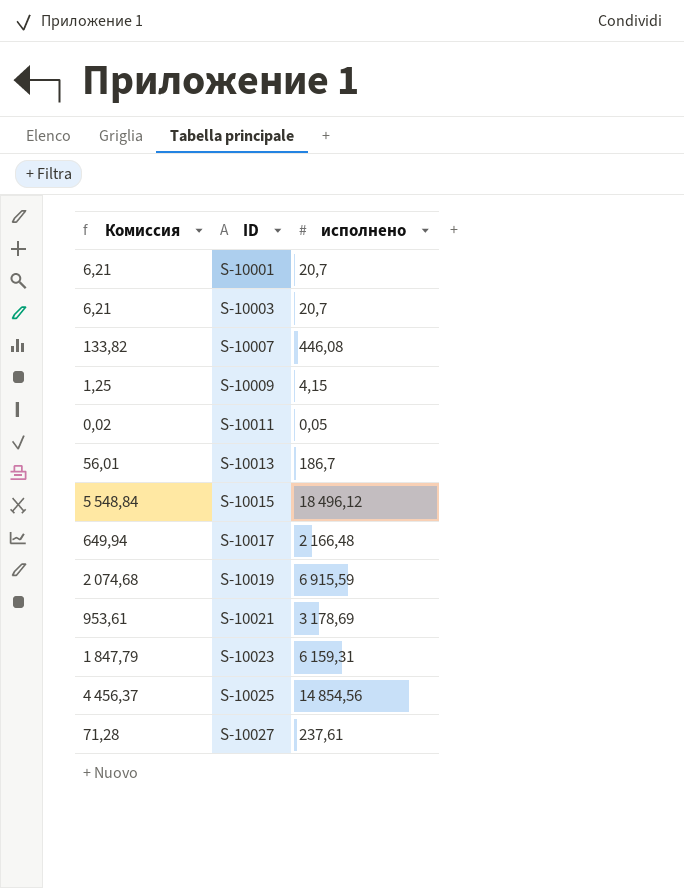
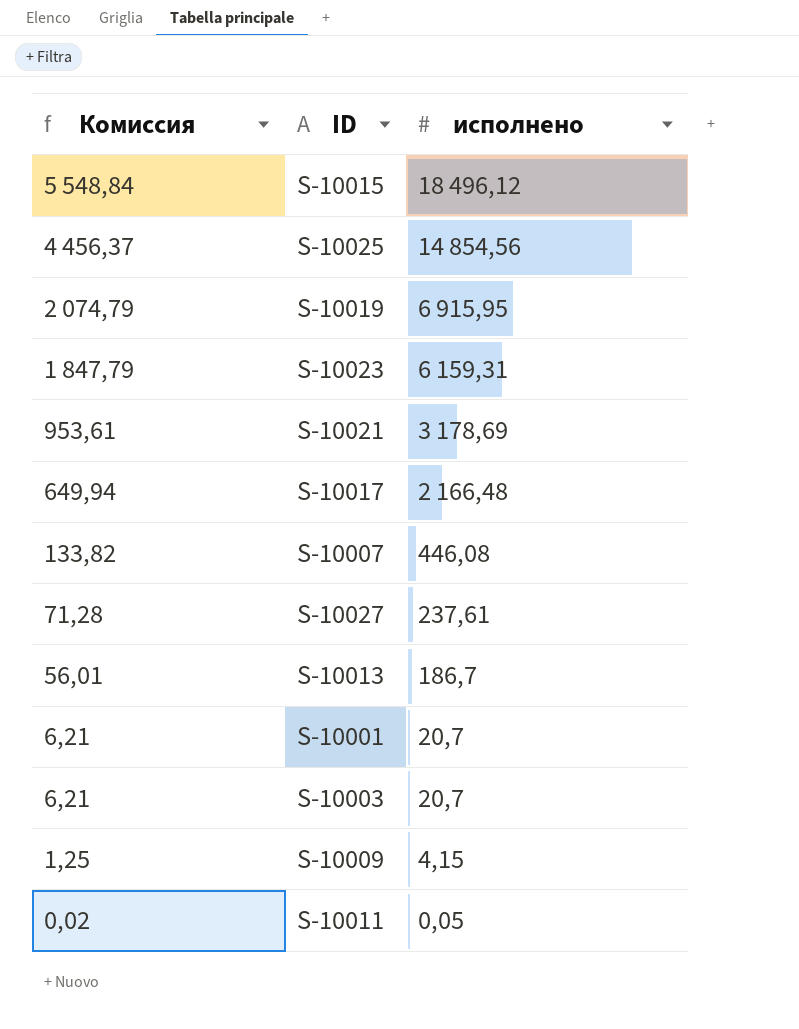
row order: ID ascending -> Комиссия descending
S-10019 | Комиссия: 2 074,68 -> 2 074,79
S-10019 | исполнено: 6 915,59 -> 6 915,95

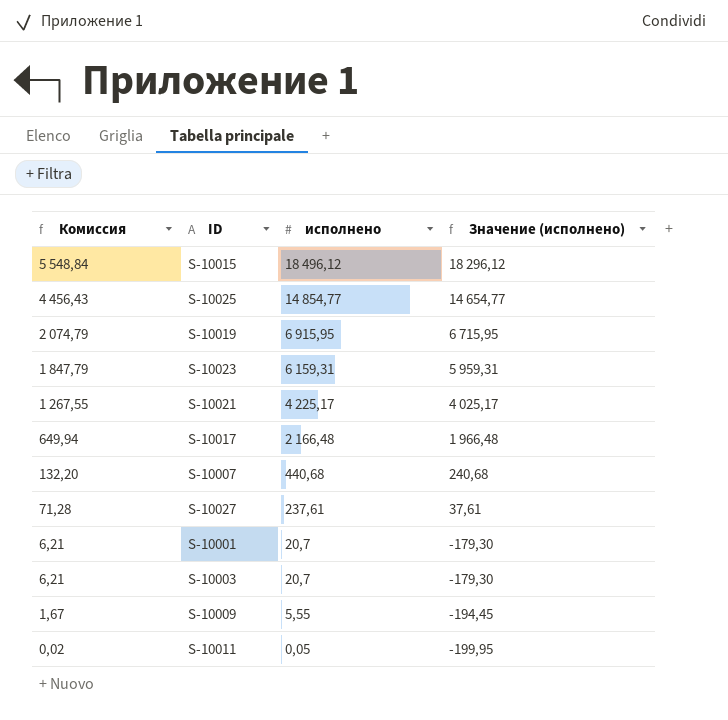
column Значение (исполнено) | formula: none -> [исполнено] - 200
row S-10013: 56,01 | 186,7 -> none
S-10025 | Комиссия: 4 456,37 -> 4 456,43
S-10025 | исполнено: 14 854,56 -> 14 854,77
S-10021 | Комиссия: 953,61 -> 1 267,55
S-10021 | исполнено: 3 178,69 -> 4 225,17
S-10007 | Комиссия: 133,82 -> 132,20
S-10007 | исполнено: 446,08 -> 440,68
S-10009 | Комиссия: 1,25 -> 1,67
S-10009 | исполнено: 4,15 -> 5,55

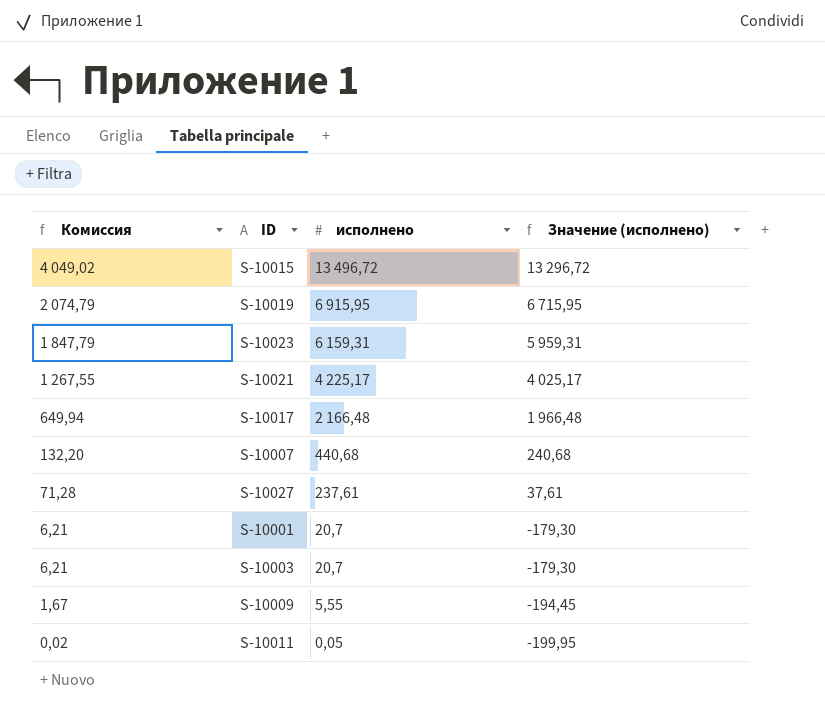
row S-10025: 4 456,43 | 14 854,77 | 14 654,77 -> none
S-10015 | Комиссия: 5 548,84 -> 4 049,02
S-10015 | исполнено: 18 496,12 -> 13 496,72
S-10015 | Значение (исполнено): 18 296,12 -> 13 296,72

